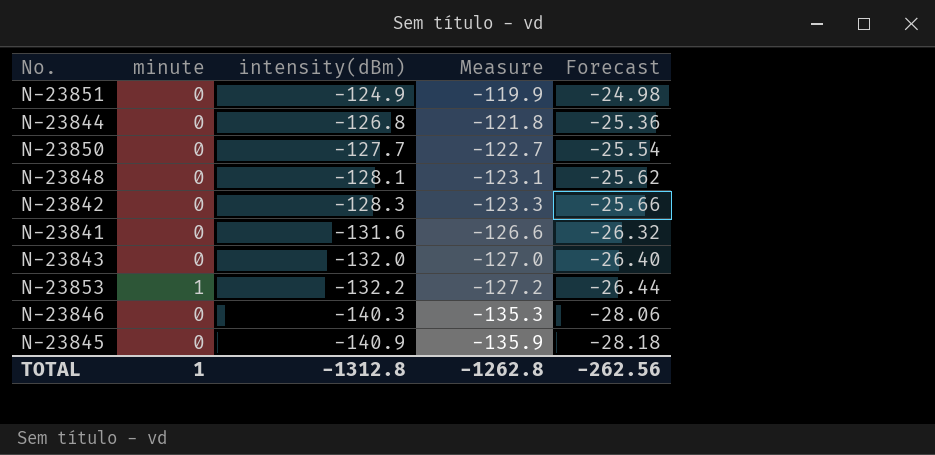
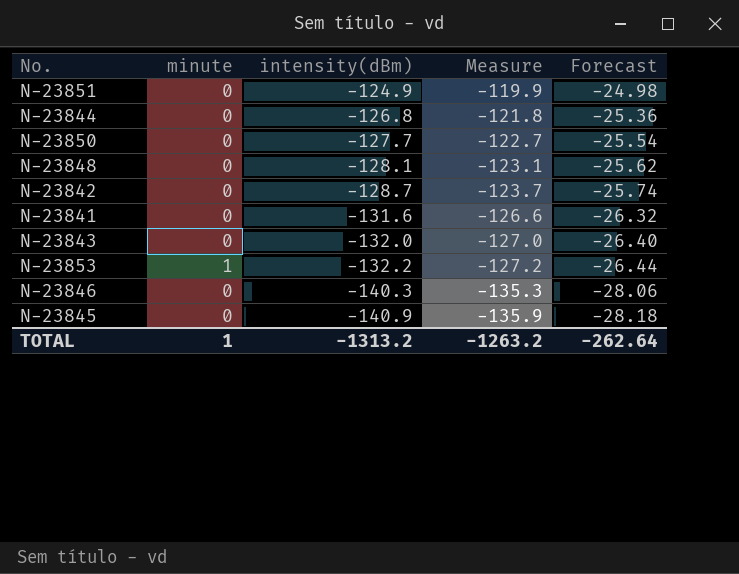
N-23842 | intensity(dBm): -128.3 -> -128.7
N-23842 | Measure: -123.3 -> -123.7
N-23842 | Forecast: -25.66 -> -25.74
TOTAL | intensity(dBm): -1312.8 -> -1313.2
TOTAL | Measure: -1262.8 -> -1263.2
TOTAL | Forecast: -262.56 -> -262.64

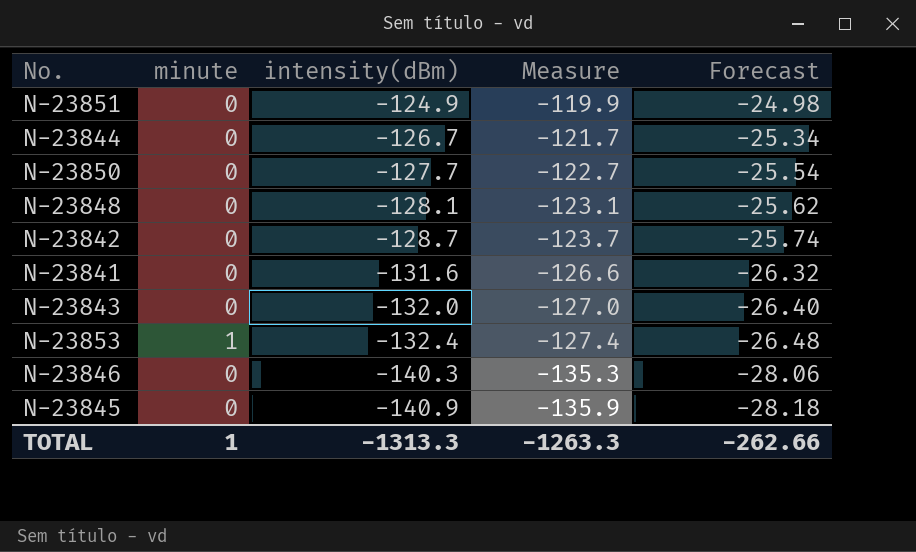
N-23844 | intensity(dBm): -126.8 -> -126.7
N-23844 | Measure: -121.8 -> -121.7
N-23844 | Forecast: -25.36 -> -25.34
N-23853 | intensity(dBm): -132.2 -> -132.4
N-23853 | Measure: -127.2 -> -127.4
N-23853 | Forecast: -26.44 -> -26.48
TOTAL | intensity(dBm): -1313.2 -> -1313.3
TOTAL | Measure: -1263.2 -> -1263.3
TOTAL | Forecast: -262.64 -> -262.66

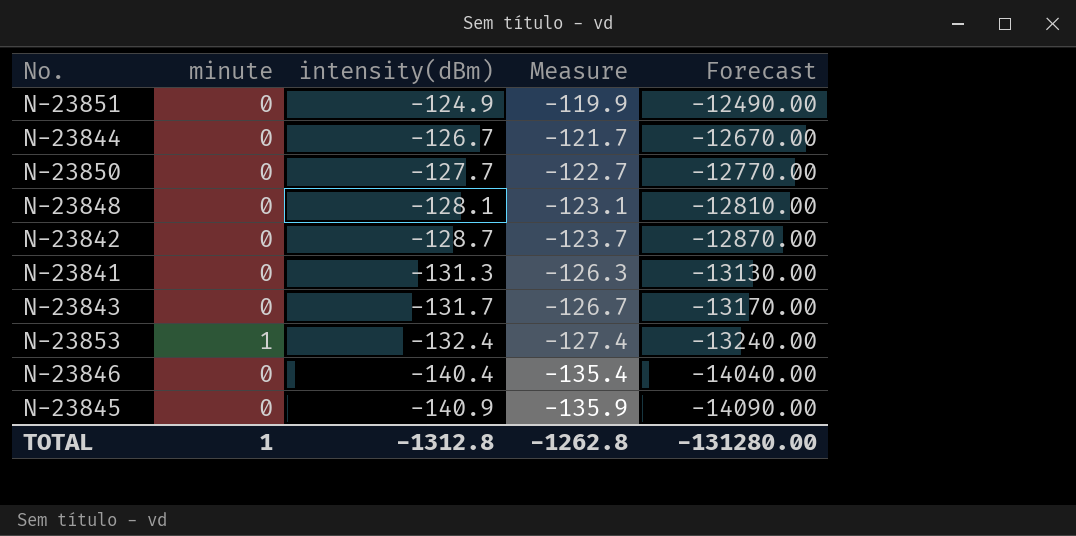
column Forecast | formula: [intensity(dBm)] * 0.2 -> [intensity(dBm)] * 100
N-23841 | intensity(dBm): -131.6 -> -131.3
N-23841 | Measure: -126.6 -> -126.3
N-23843 | intensity(dBm): -132.0 -> -131.7
N-23843 | Measure: -127.0 -> -126.7
N-23846 | intensity(dBm): -140.3 -> -140.4
N-23846 | Measure: -135.3 -> -135.4
TOTAL | intensity(dBm): -1313.3 -> -1312.8
TOTAL | Measure: -1263.3 -> -1262.8
TOTAL | Forecast: -262.66 -> -131280.00

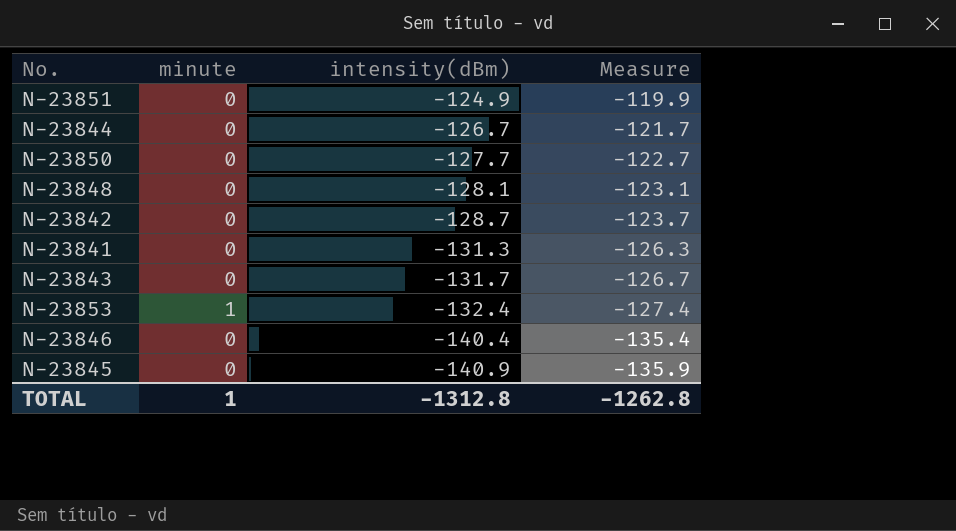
column Forecast | formula: [intensity(dBm)] * 100 -> none

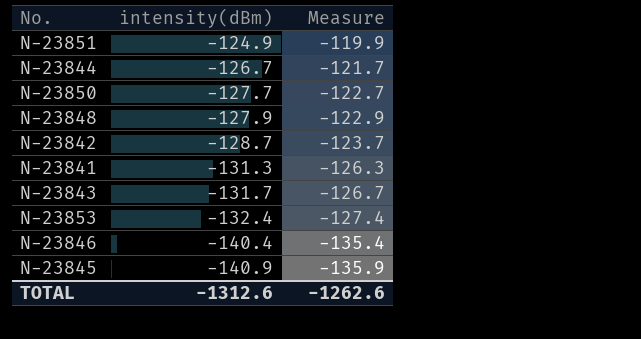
column minute | position: 2 -> none
N-23848 | intensity(dBm): -128.1 -> -127.9
N-23848 | Measure: -123.1 -> -122.9
TOTAL | intensity(dBm): -1312.8 -> -1312.6
TOTAL | Measure: -1262.8 -> -1262.6

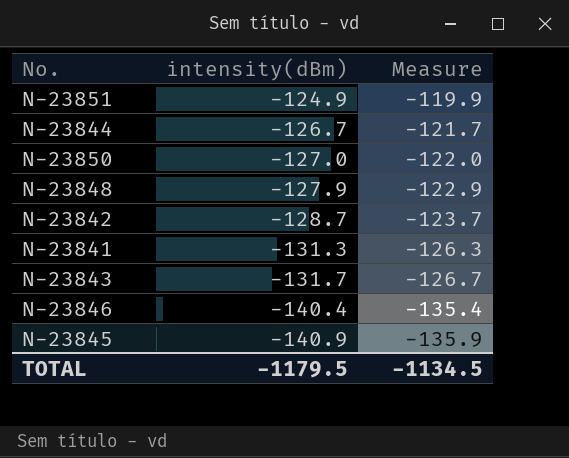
row N-23853: -132.4 | -127.4 -> none
N-23850 | intensity(dBm): -127.7 -> -127.0
N-23850 | Measure: -122.7 -> -122.0
TOTAL | intensity(dBm): -1312.6 -> -1179.5
TOTAL | Measure: -1262.6 -> -1134.5

